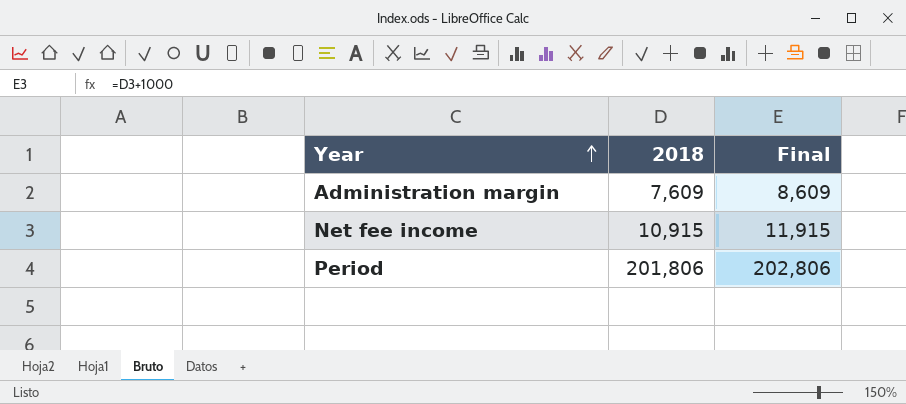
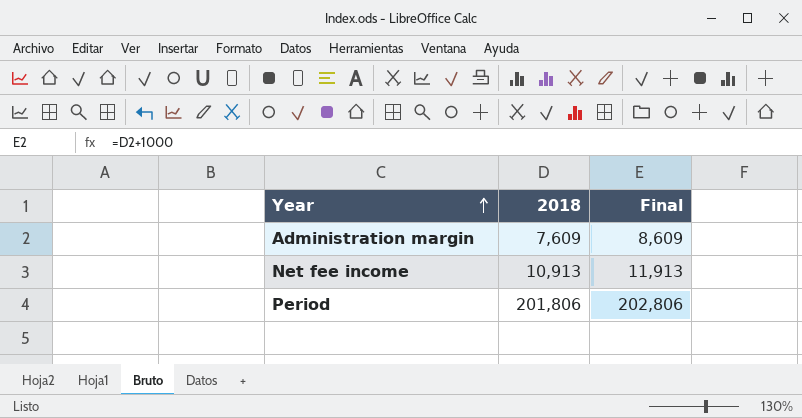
Net fee income | 2018: 10,915 -> 10,913
Net fee income | Final: 11,915 -> 11,913

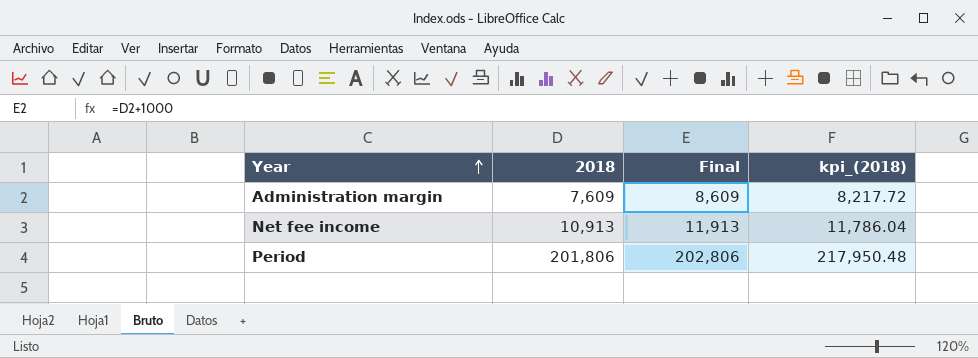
column kpi_(2018) | formula: none -> [2018] * 1.08

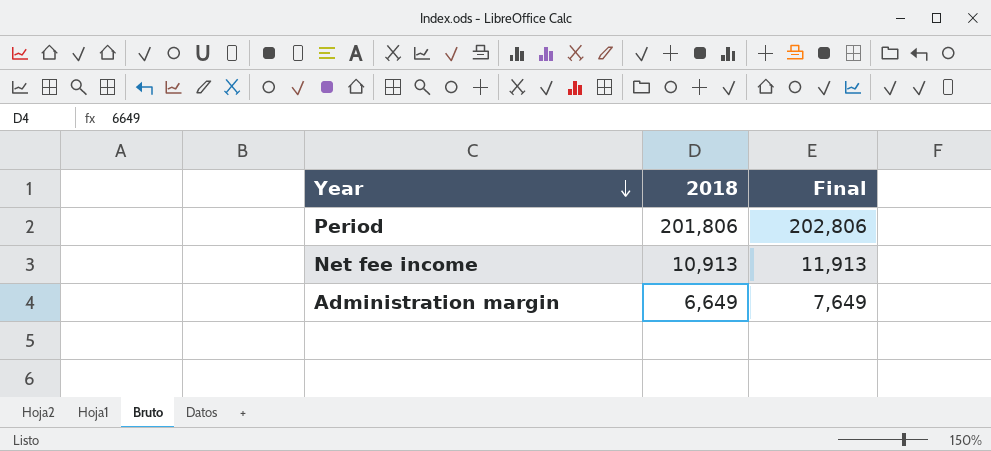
row order: Year ascending -> Year descending
column kpi_(2018) | formula: [2018] * 1.08 -> none
Administration margin | 2018: 7,609 -> 6,649
Administration margin | Final: 8,609 -> 7,649

